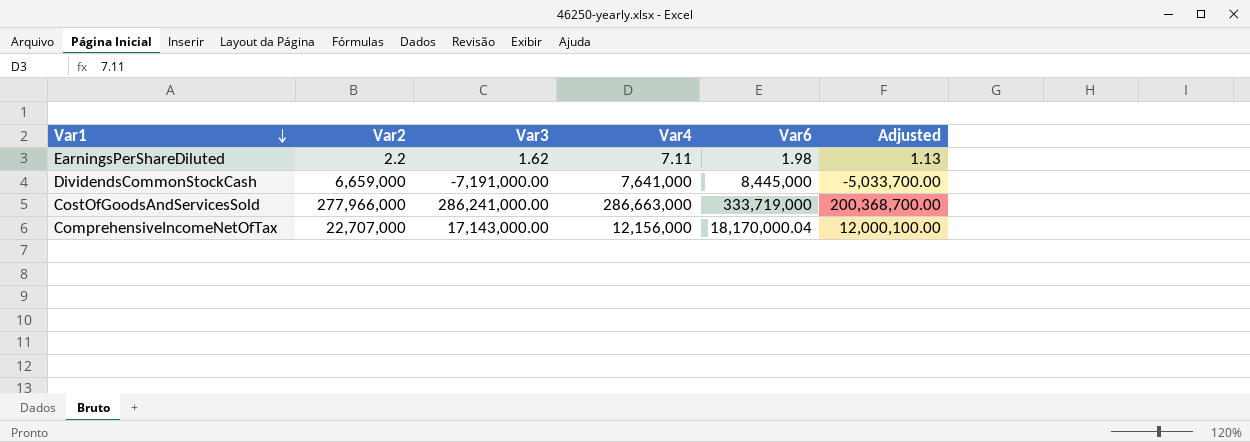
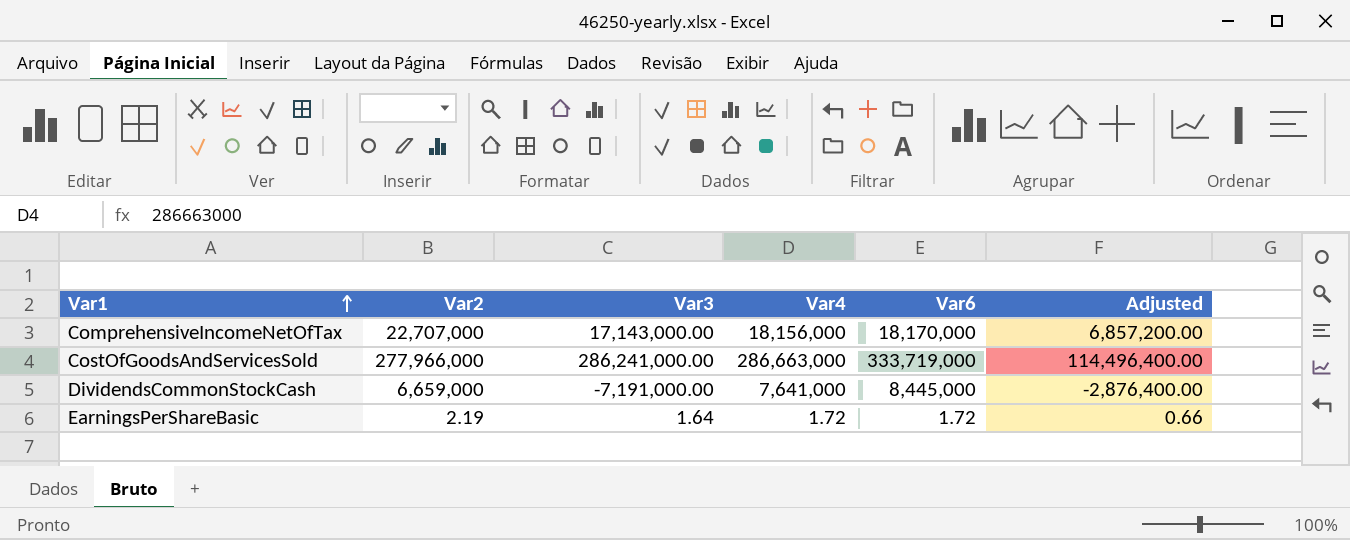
row order: Var1 descending -> Var1 ascending
column Adjusted | formula: [Var3] * 0.7 -> [Var3] * 0.4
row EarningsPerShareDiluted: 2.2 | 1.62 | 7.11 | 1.98 | 1.13 -> none
ComprehensiveIncomeNetOfTax | Var4: 12,156,000 -> 18,156,000
ComprehensiveIncomeNetOfTax | Var6: 18,170,000.04 -> 18,170,000
row EarningsPerShareBasic: none -> 2.19 | 1.64 | 1.72 | 1.72 | 0.66

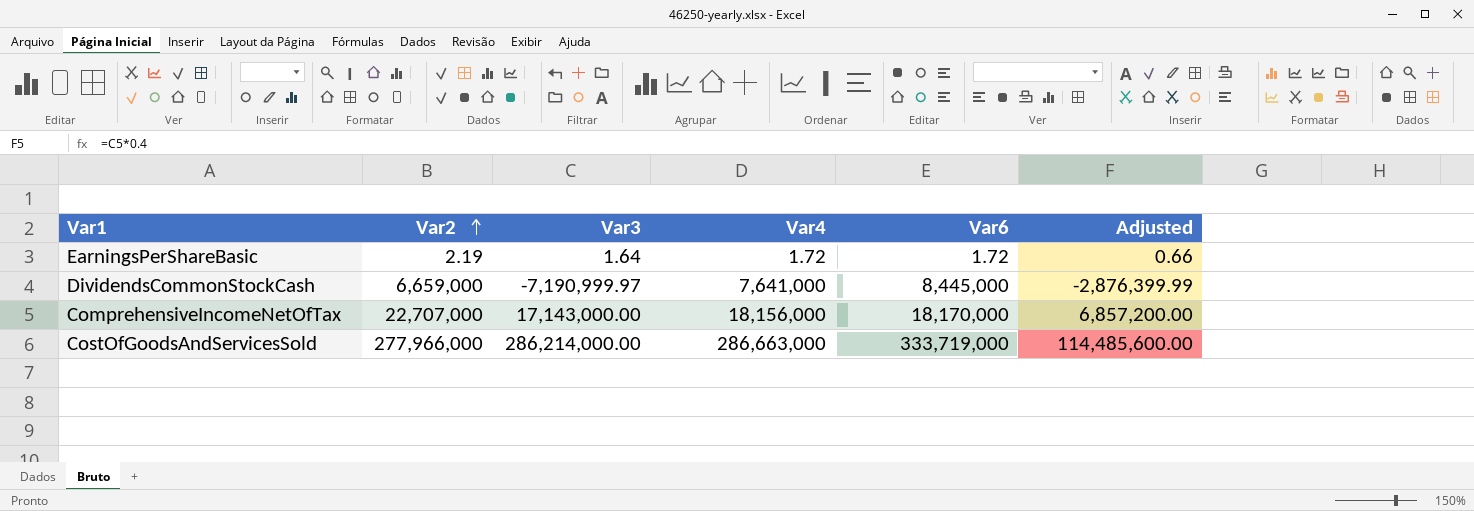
row order: Var1 ascending -> Var2 ascending
DividendsCommonStockCash | Var3: -7,191,000.00 -> -7,190,999.97
DividendsCommonStockCash | Adjusted: -2,876,400.00 -> -2,876,399.99
CostOfGoodsAndServicesSold | Var3: 286,241,000.00 -> 286,214,000.00
CostOfGoodsAndServicesSold | Adjusted: 114,496,400.00 -> 114,485,600.00

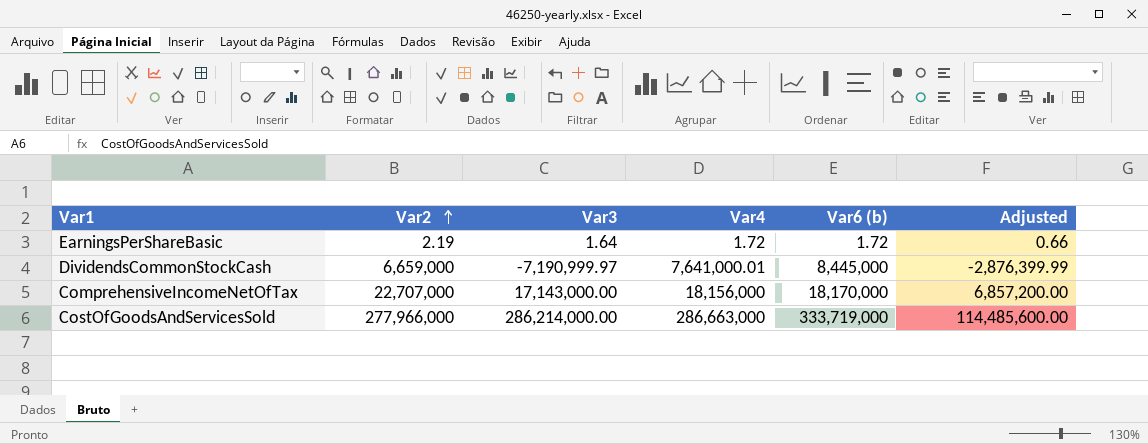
column name: Var6 -> Var6 (b)
DividendsCommonStockCash | Var4: 7,641,000 -> 7,641,000.01

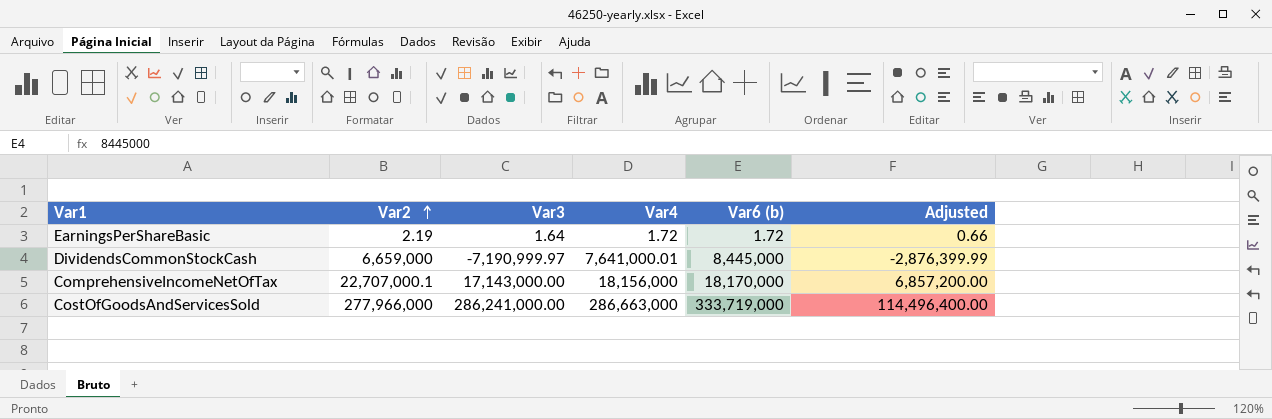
ComprehensiveIncomeNetOfTax | Var2: 22,707,000 -> 22,707,000.1
CostOfGoodsAndServicesSold | Var3: 286,214,000.00 -> 286,241,000.00
CostOfGoodsAndServicesSold | Adjusted: 114,485,600.00 -> 114,496,400.00

